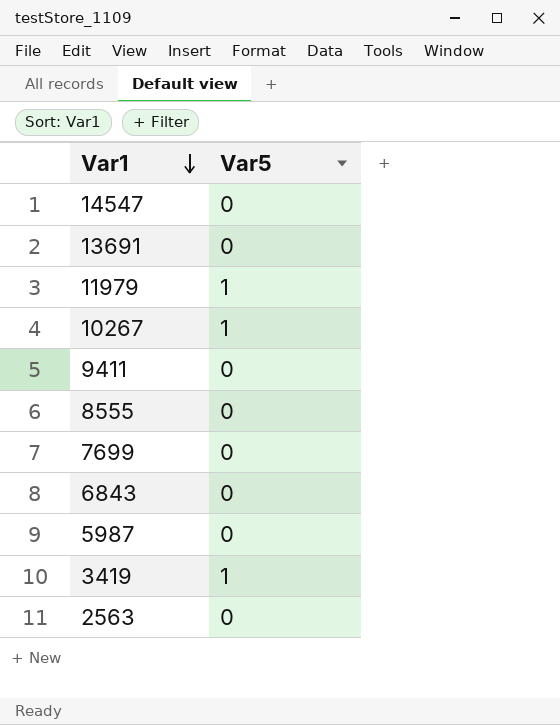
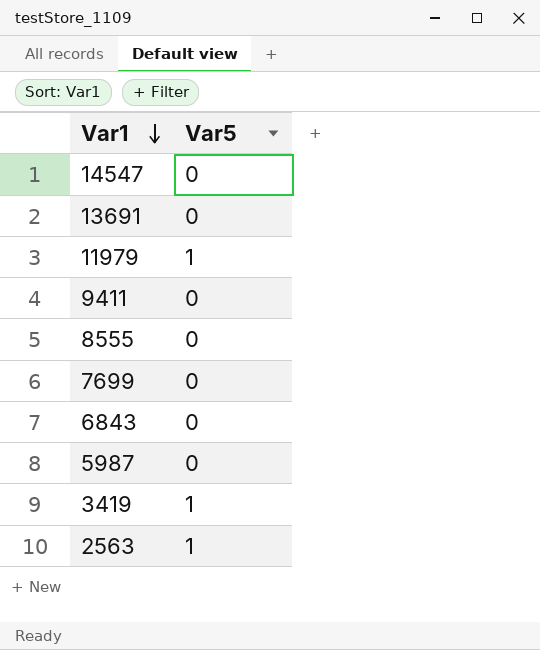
row 10267: 1 -> none
2563 | Var5: 0 -> 1

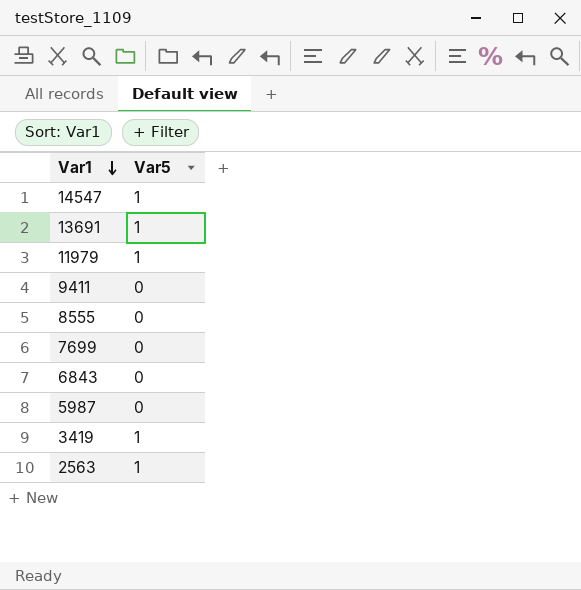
14547 | Var5: 0 -> 1
13691 | Var5: 0 -> 1

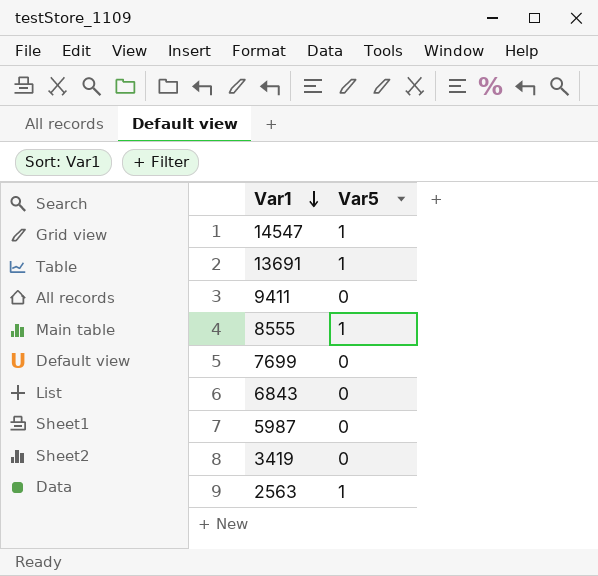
row 11979: 1 -> none
8555 | Var5: 0 -> 1
3419 | Var5: 1 -> 0

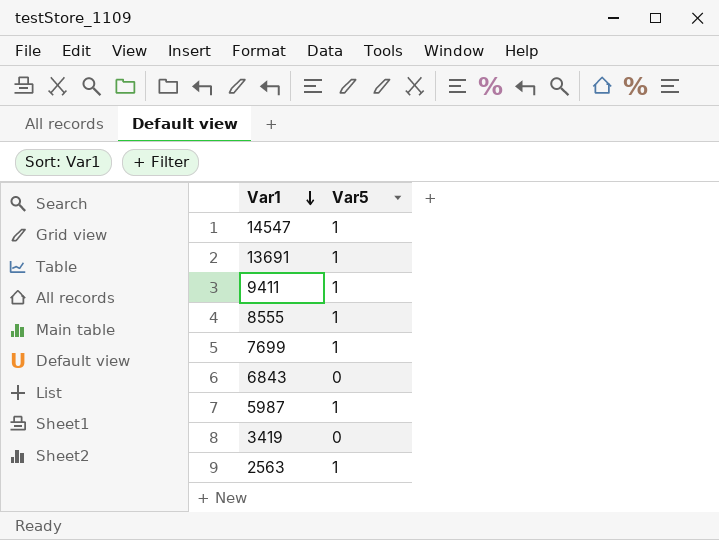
9411 | Var5: 0 -> 1
7699 | Var5: 0 -> 1
5987 | Var5: 0 -> 1

